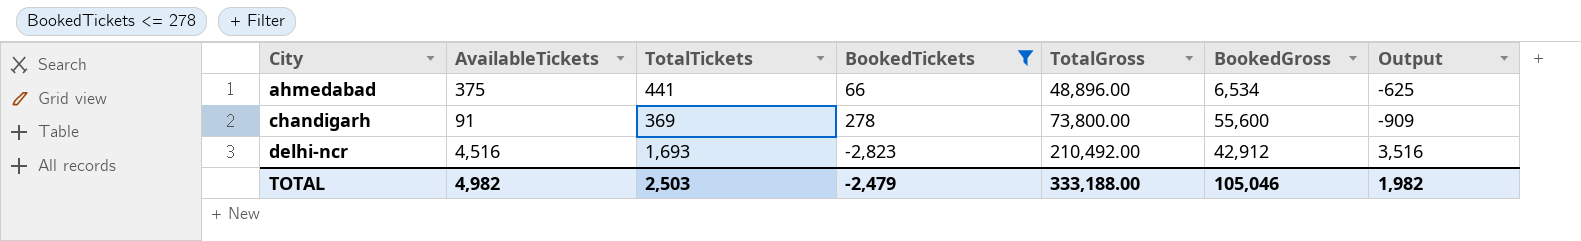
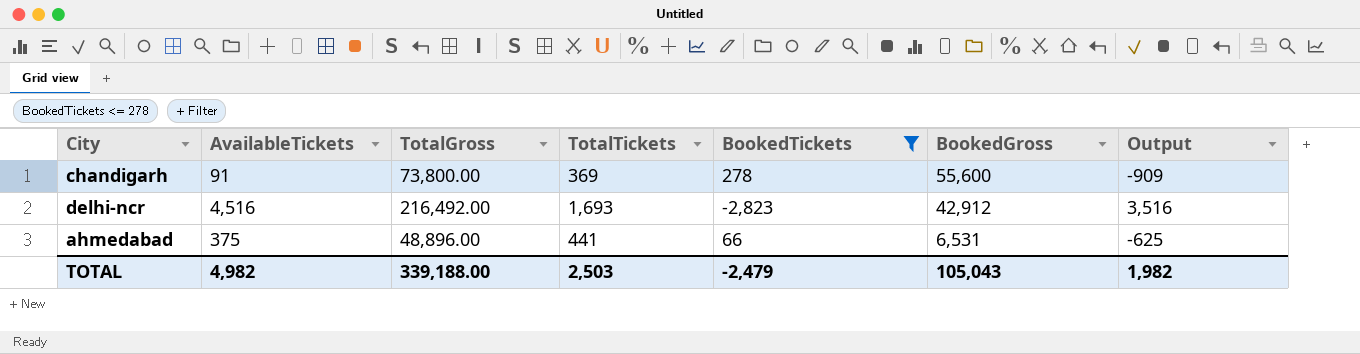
row order: City ascending -> BookedGross descending
column TotalGross | position: 5 -> 3
delhi-ncr | TotalGross: 210,492.00 -> 216,492.00
ahmedabad | BookedGross: 6,534 -> 6,531
TOTAL | TotalGross: 333,188.00 -> 339,188.00
TOTAL | BookedGross: 105,046 -> 105,043

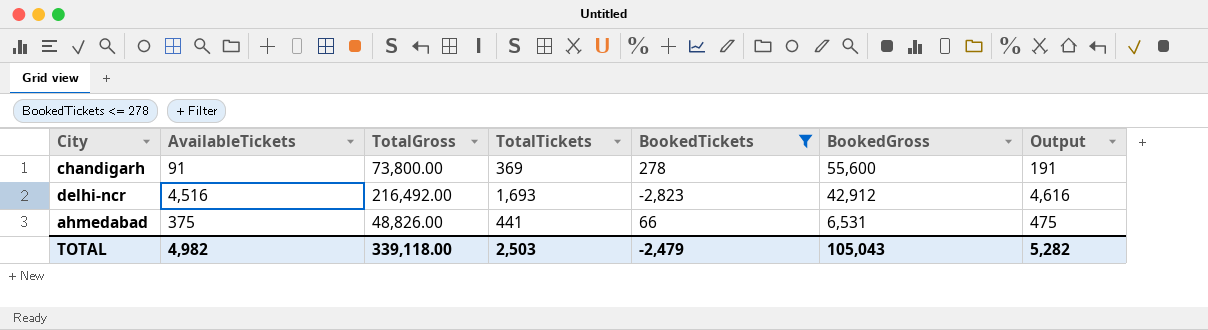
column Output | formula: [AvailableTickets] - 1000 -> [AvailableTickets] + 100
ahmedabad | TotalGross: 48,896.00 -> 48,826.00
TOTAL | TotalGross: 339,188.00 -> 339,118.00
TOTAL | Output: 1,982 -> 5,282

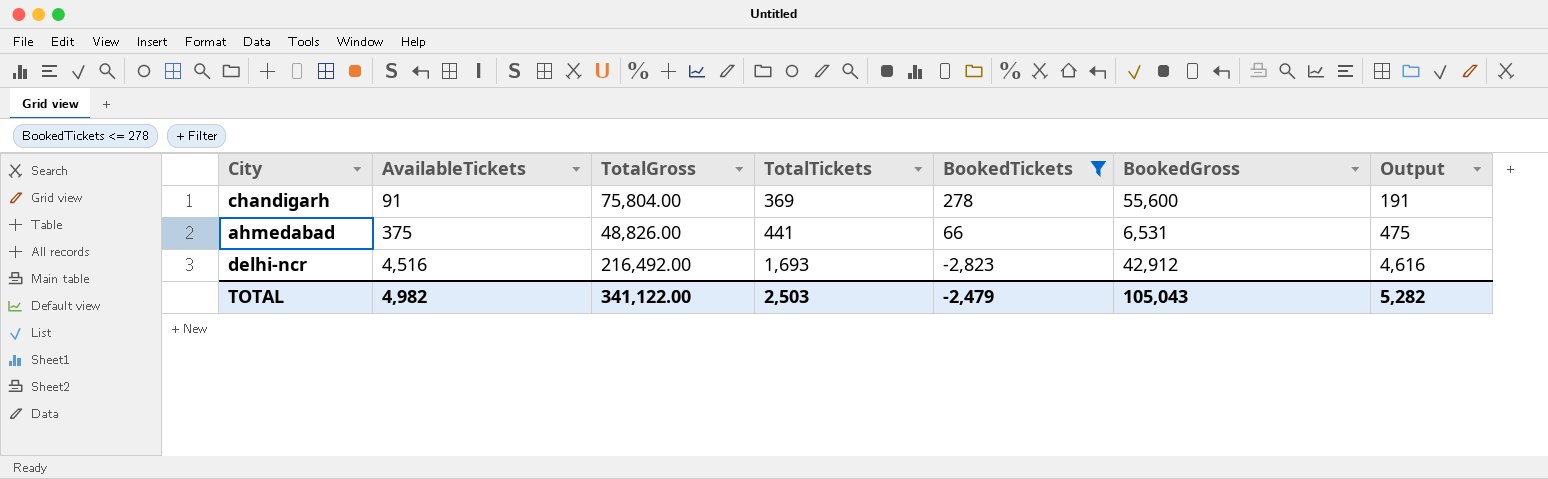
row order: BookedGross descending -> AvailableTickets ascending
chandigarh | TotalGross: 73,800.00 -> 75,804.00
TOTAL | TotalGross: 339,118.00 -> 341,122.00

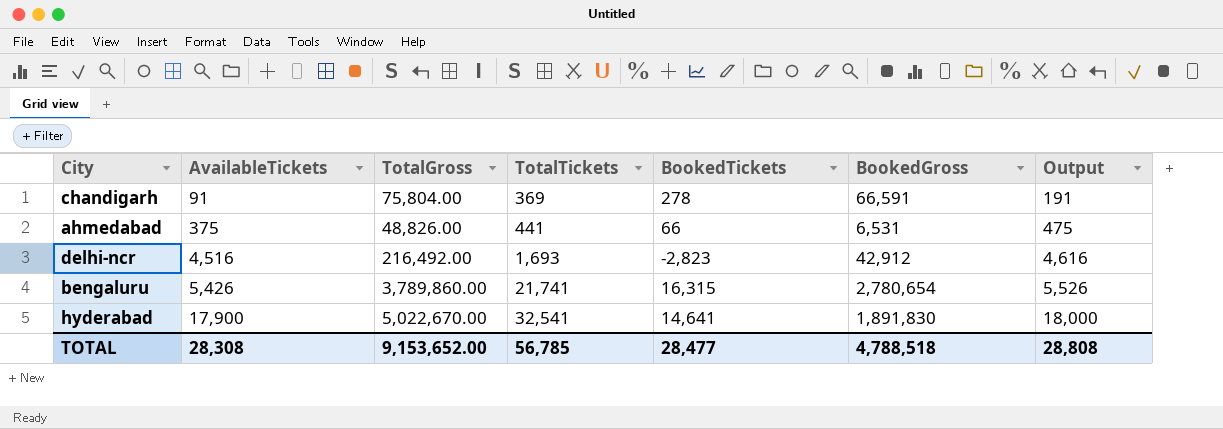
filter: BookedTickets <= 278 -> none
chandigarh | BookedGross: 55,600 -> 66,591
TOTAL | AvailableTickets: 4,982 -> 28,308
TOTAL | TotalGross: 341,122.00 -> 9,153,652.00
TOTAL | TotalTickets: 2,503 -> 56,785
TOTAL | BookedTickets: -2,479 -> 28,477
TOTAL | BookedGross: 105,043 -> 4,788,518
TOTAL | Output: 5,282 -> 28,808

